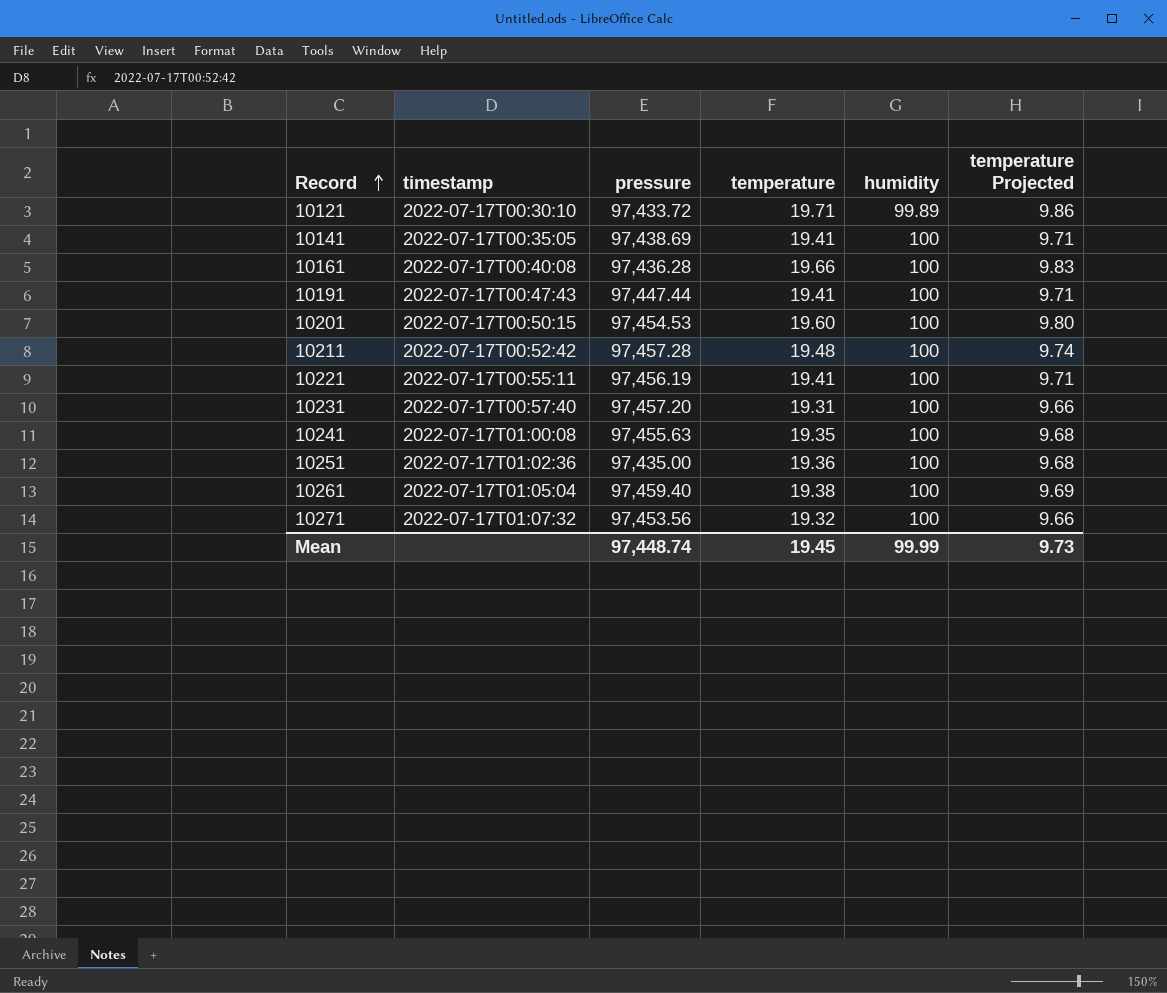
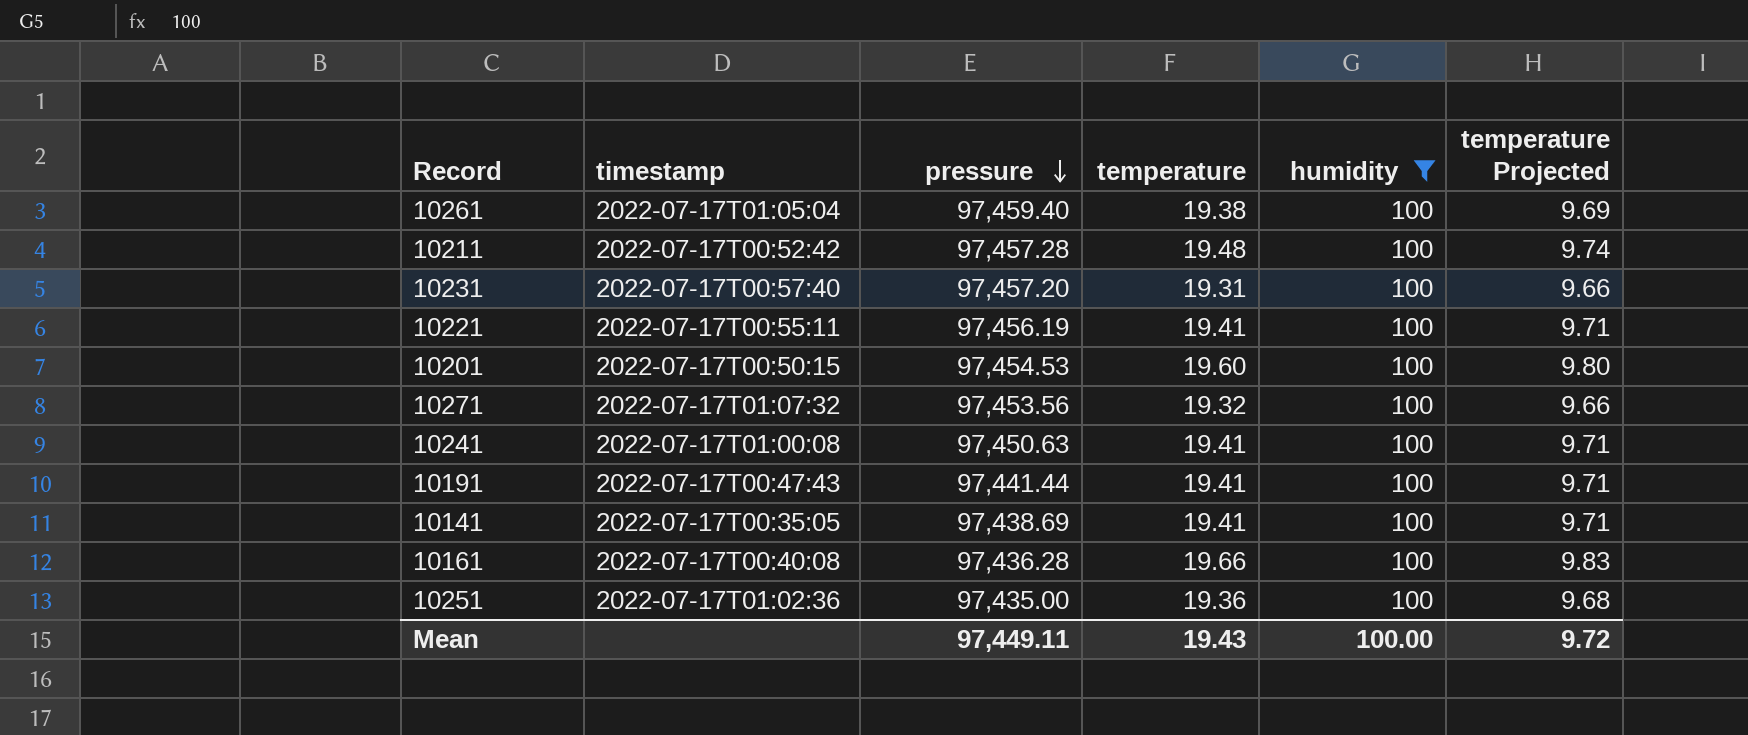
filter: none -> humidity = 100
row order: Record ascending -> pressure descending
10241 | pressure: 97,455.63 -> 97,450.63
10241 | temperature: 19.35 -> 19.41
10241 | temperature Projected: 9.68 -> 9.71
10191 | pressure: 97,447.44 -> 97,441.44
Mean | pressure: 97,448.74 -> 97,449.11
Mean | temperature: 19.45 -> 19.43
Mean | humidity: 99.99 -> 100.00
Mean | temperature Projected: 9.73 -> 9.72

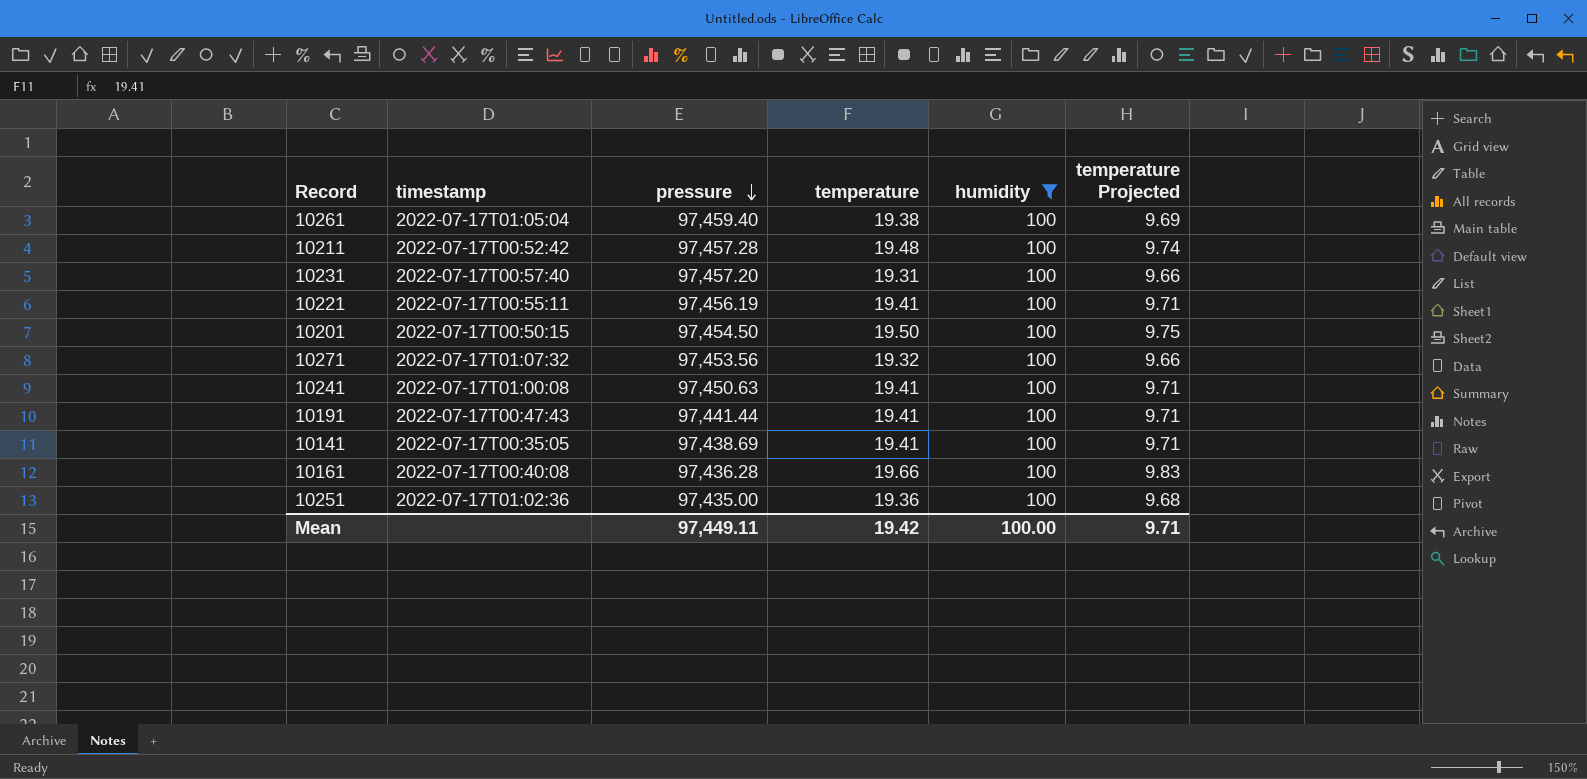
10201 | pressure: 97,454.53 -> 97,454.50
10201 | temperature: 19.60 -> 19.50
10201 | temperature Projected: 9.80 -> 9.75
Mean | temperature: 19.43 -> 19.42
Mean | temperature Projected: 9.72 -> 9.71

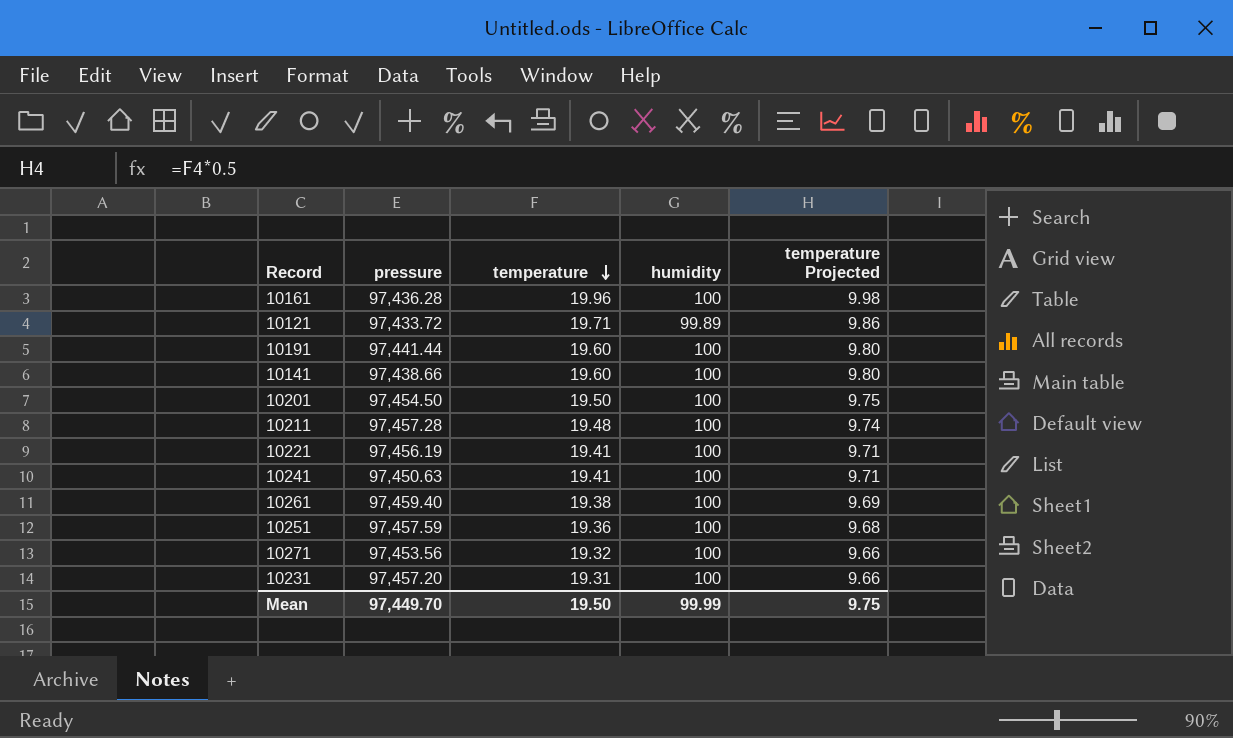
filter: humidity = 100 -> none
row order: pressure descending -> temperature descending
column timestamp | position: 2 -> none
10161 | temperature: 19.66 -> 19.96
10161 | temperature Projected: 9.83 -> 9.98
10191 | temperature: 19.41 -> 19.60
10191 | temperature Projected: 9.71 -> 9.80
10141 | pressure: 97,438.69 -> 97,438.66
10141 | temperature: 19.41 -> 19.60
10141 | temperature Projected: 9.71 -> 9.80
10251 | pressure: 97,435.00 -> 97,457.59
Mean | pressure: 97,449.11 -> 97,449.70
Mean | temperature: 19.42 -> 19.50
Mean | humidity: 100.00 -> 99.99
Mean | temperature Projected: 9.71 -> 9.75

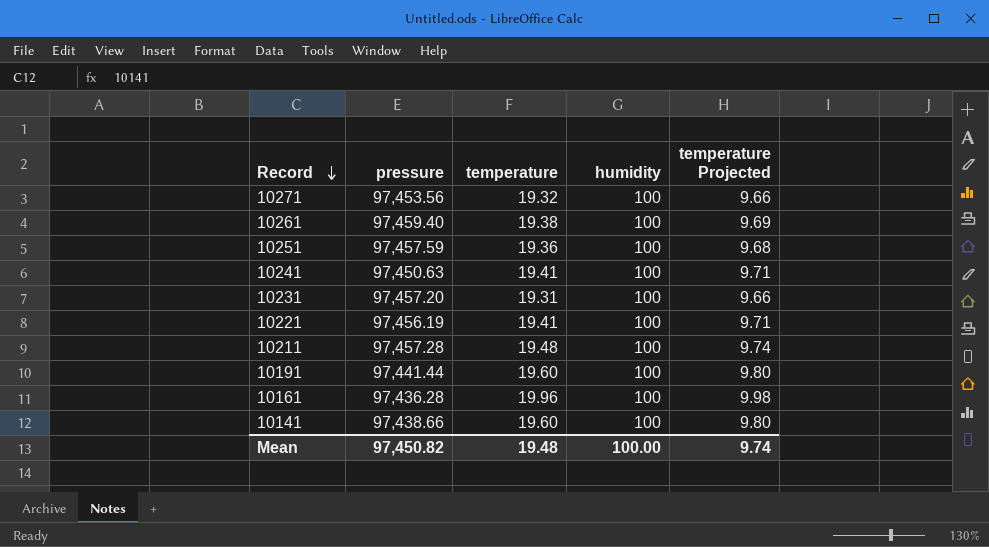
row order: temperature descending -> Record descending
row 10121: 97,433.72 | 19.71 | 99.89 | 9.86 -> none
row 10201: 97,454.50 | 19.50 | 100 | 9.75 -> none
Mean | pressure: 97,449.70 -> 97,450.82
Mean | temperature: 19.50 -> 19.48
Mean | humidity: 99.99 -> 100.00
Mean | temperature Projected: 9.75 -> 9.74

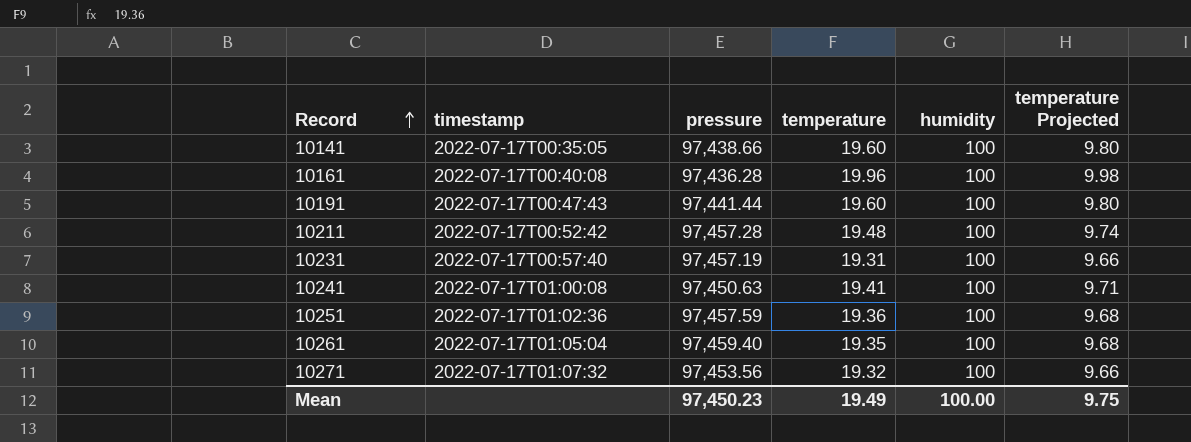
row order: Record descending -> Record ascending
column timestamp | position: none -> 2
row 10221: 97,456.19 | 19.41 | 100 | 9.71 -> none
10231 | pressure: 97,457.20 -> 97,457.19
10261 | temperature: 19.38 -> 19.35
10261 | temperature Projected: 9.69 -> 9.68
Mean | pressure: 97,450.82 -> 97,450.23
Mean | temperature: 19.48 -> 19.49
Mean | temperature Projected: 9.74 -> 9.75

